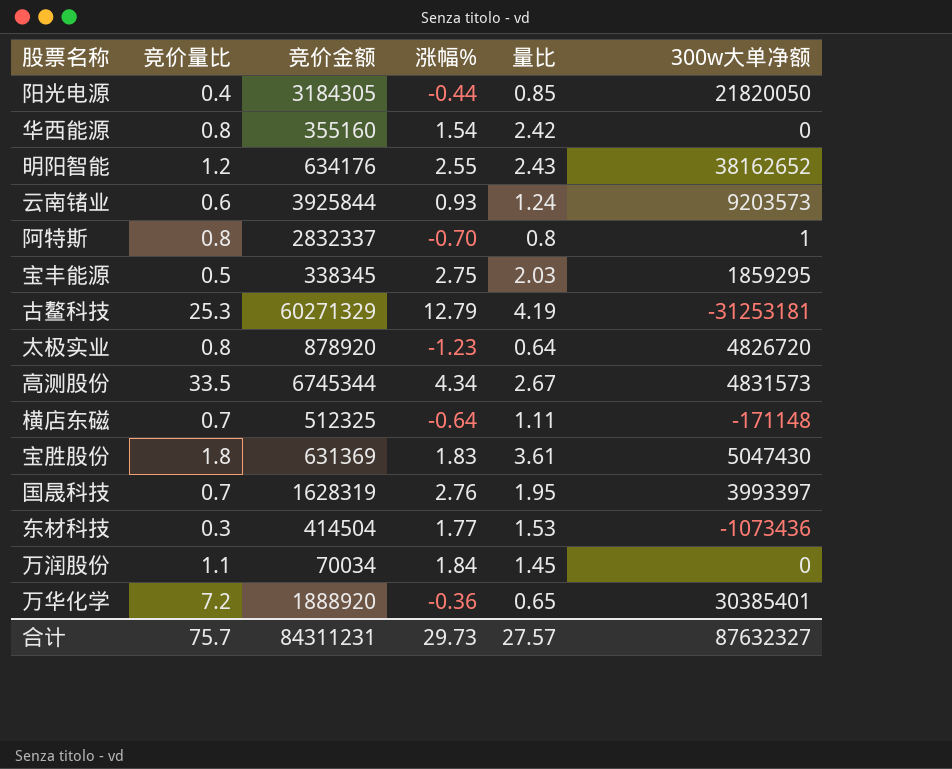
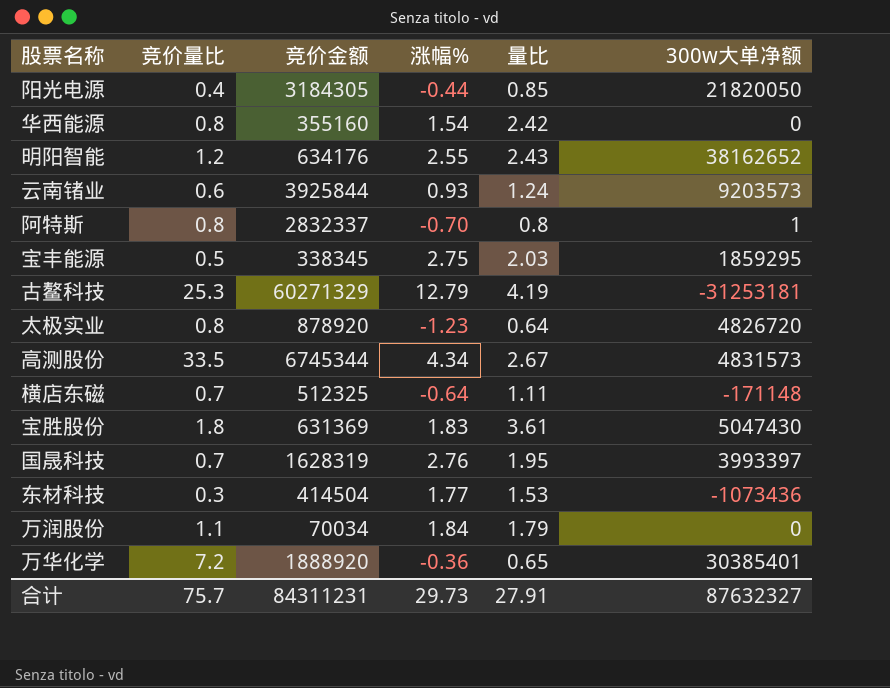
万润股份 | 量比: 1.45 -> 1.79
合计 | 量比: 27.57 -> 27.91

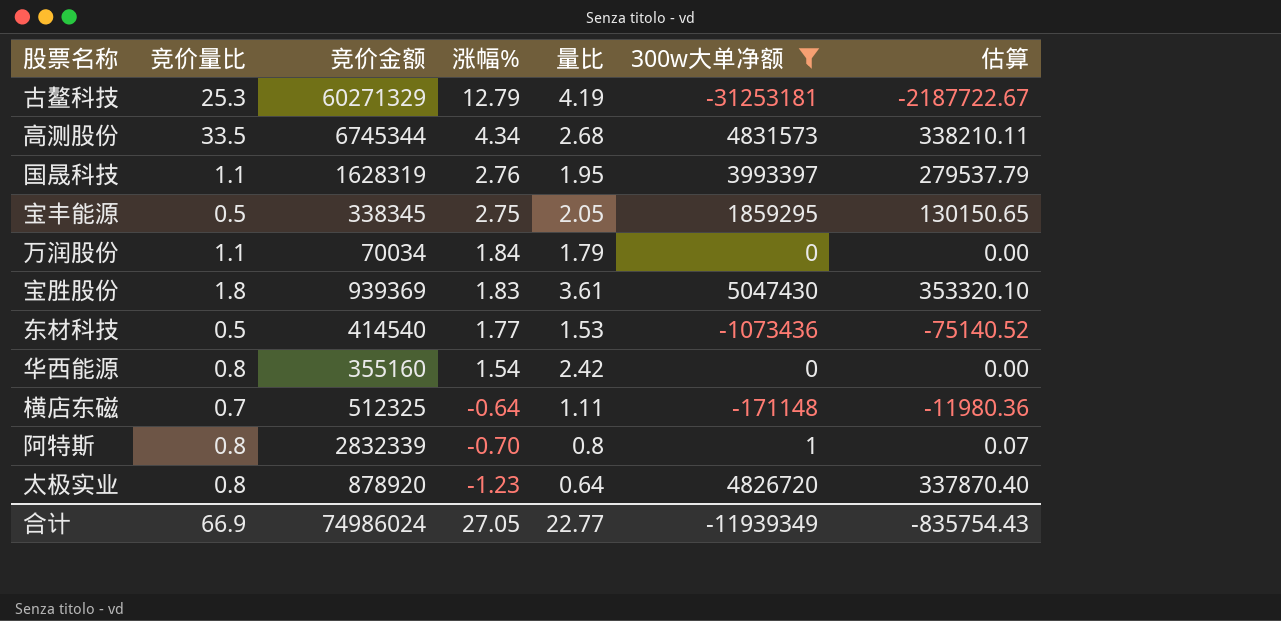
filter: none -> 300w大单净额 <= 5047430
row order: none -> 涨幅% descending
column 估算 | formula: none -> [300w大单净额] * 0.07
高测股份 | 量比: 2.67 -> 2.68
国晟科技 | 竞价量比: 0.7 -> 1.1
宝丰能源 | 量比: 2.03 -> 2.05
宝胜股份 | 竞价金额: 631369 -> 939369
东材科技 | 竞价量比: 0.3 -> 0.5
东材科技 | 竞价金额: 414504 -> 414540
阿特斯 | 竞价金额: 2832337 -> 2832339
合计 | 竞价量比: 75.7 -> 66.9
合计 | 竞价金额: 84311231 -> 74986024
合计 | 涨幅%: 29.73 -> 27.05
合计 | 量比: 27.91 -> 22.77
合计 | 300w大单净额: 87632327 -> -11939349

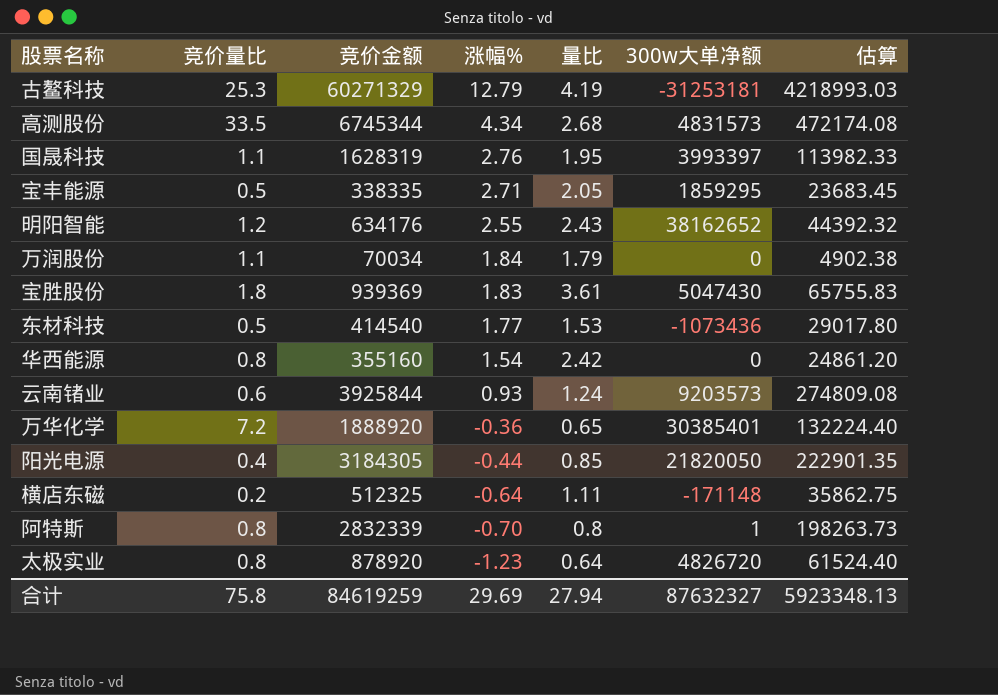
filter: 300w大单净额 <= 5047430 -> none
column 估算 | formula: [300w大单净额] * 0.07 -> [竞价金额] * 0.07
宝丰能源 | 竞价金额: 338345 -> 338335
宝丰能源 | 涨幅%: 2.75 -> 2.71
横店东磁 | 竞价量比: 0.7 -> 0.2
合计 | 竞价量比: 66.9 -> 75.8
合计 | 竞价金额: 74986024 -> 84619259
合计 | 涨幅%: 27.05 -> 29.69
合计 | 量比: 22.77 -> 27.94
合计 | 300w大单净额: -11939349 -> 87632327
合计 | 估算: -835754.43 -> 5923348.13

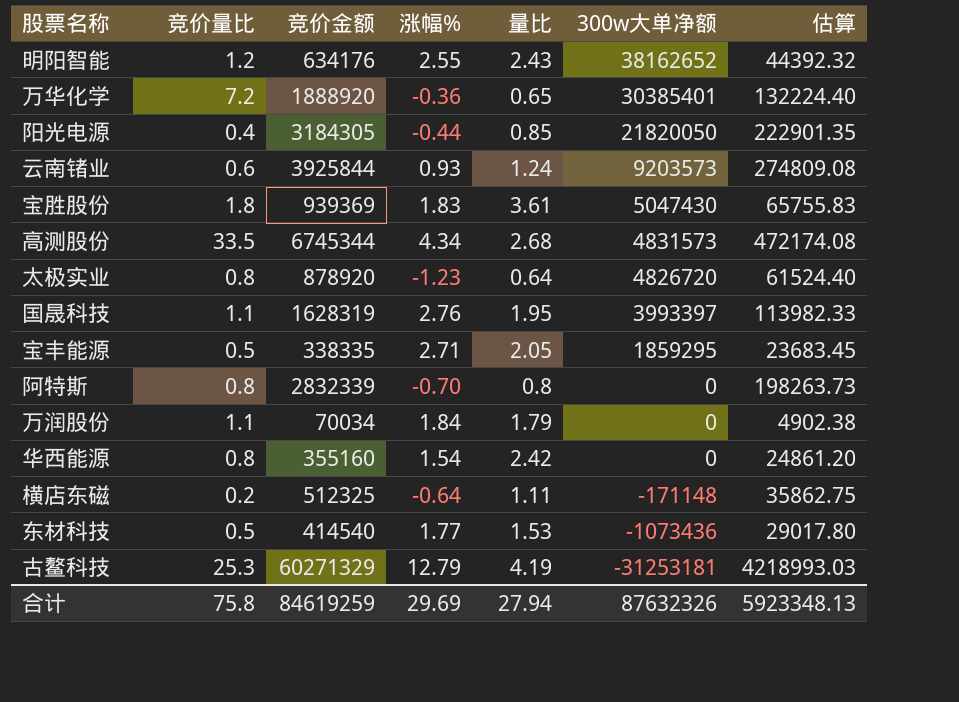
row order: 涨幅% descending -> 300w大单净额 descending
阿特斯 | 300w大单净额: 1 -> 0
合计 | 300w大单净额: 87632327 -> 87632326

